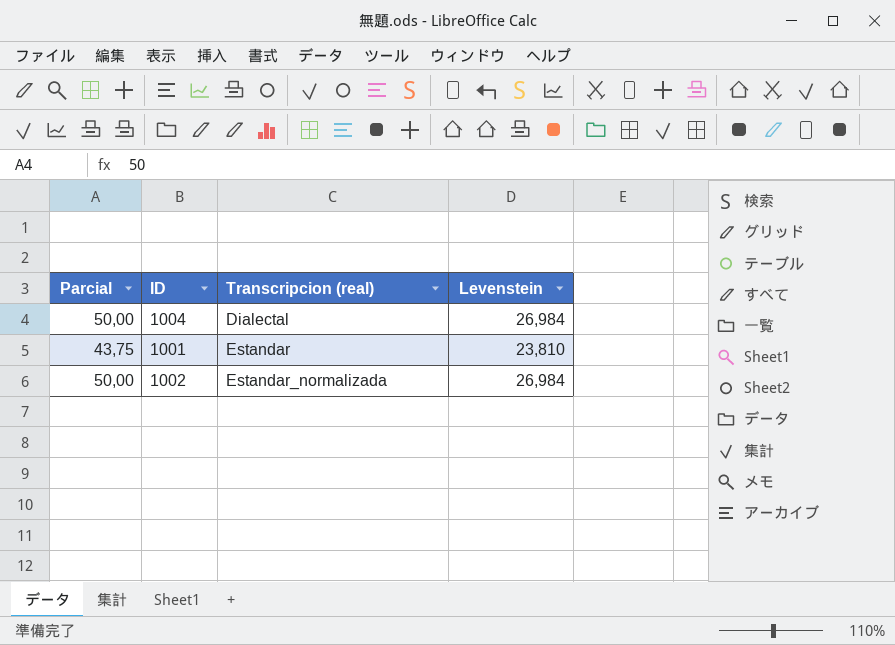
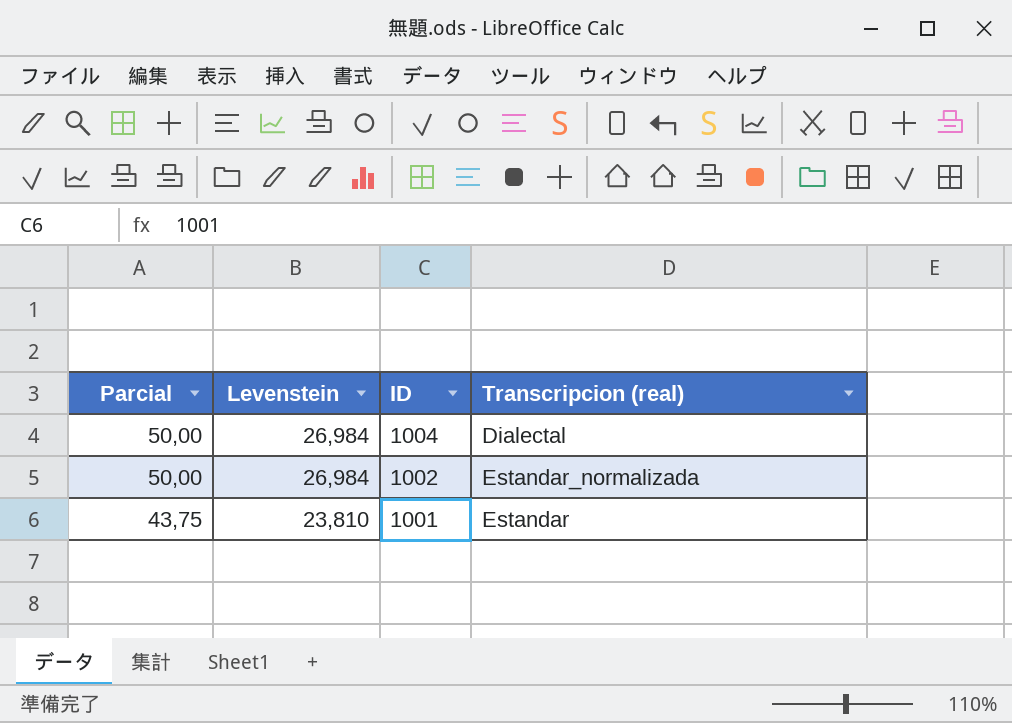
row order: Transcripcion (real) ascending -> Parcial descending
column Levenstein | position: 4 -> 2

